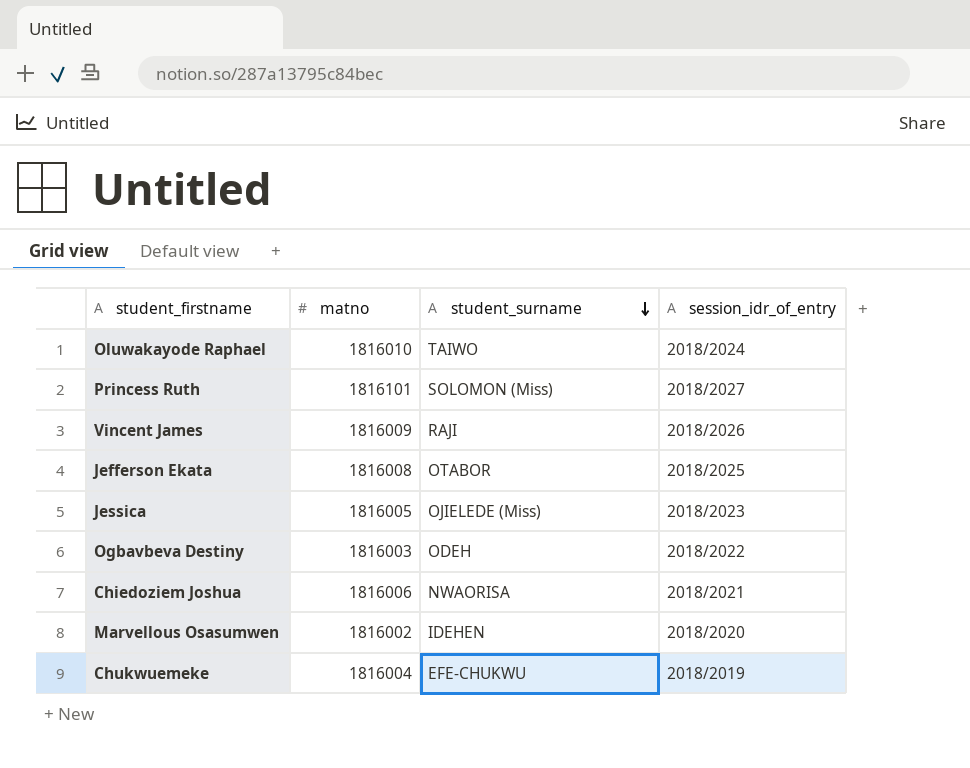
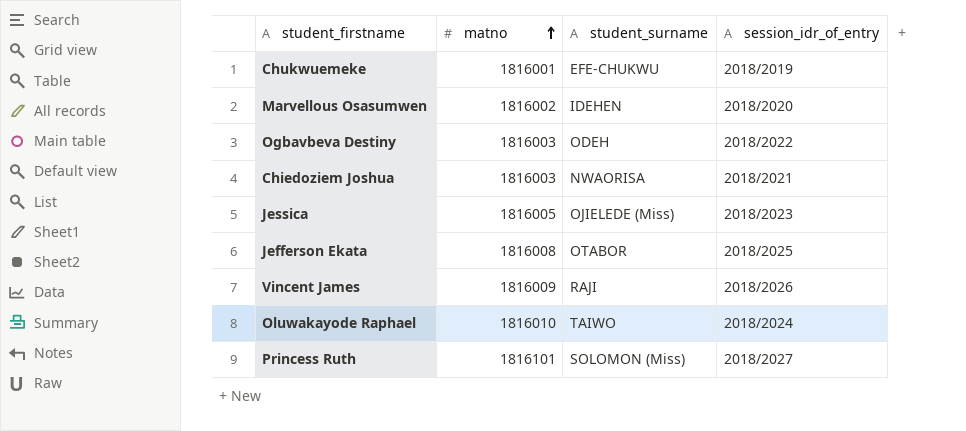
row order: student_surname descending -> matno ascending
Chukwuemeke | matno: 1816004 -> 1816001
Chiedoziem Joshua | matno: 1816006 -> 1816003

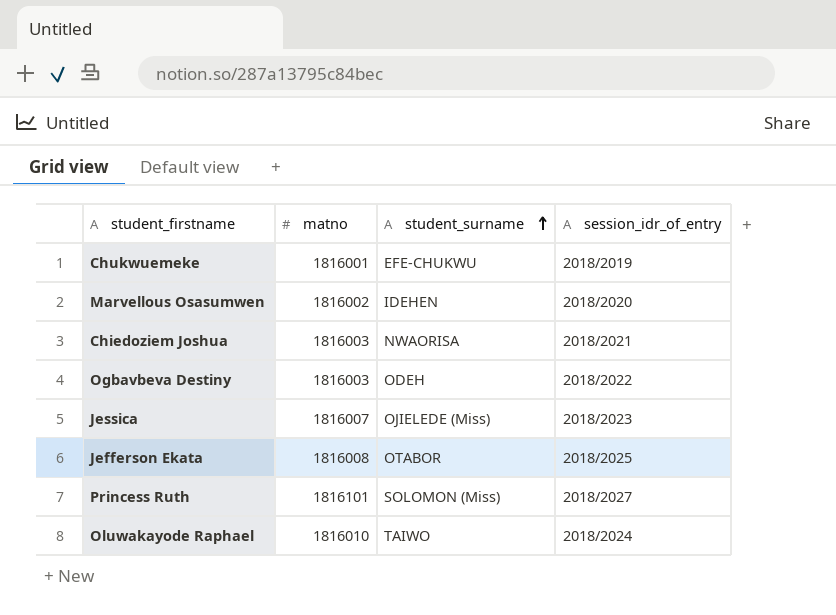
row order: matno ascending -> student_surname ascending
row Vincent James: 1816009 | RAJI | 2018/2026 -> none
Jessica | matno: 1816005 -> 1816007

